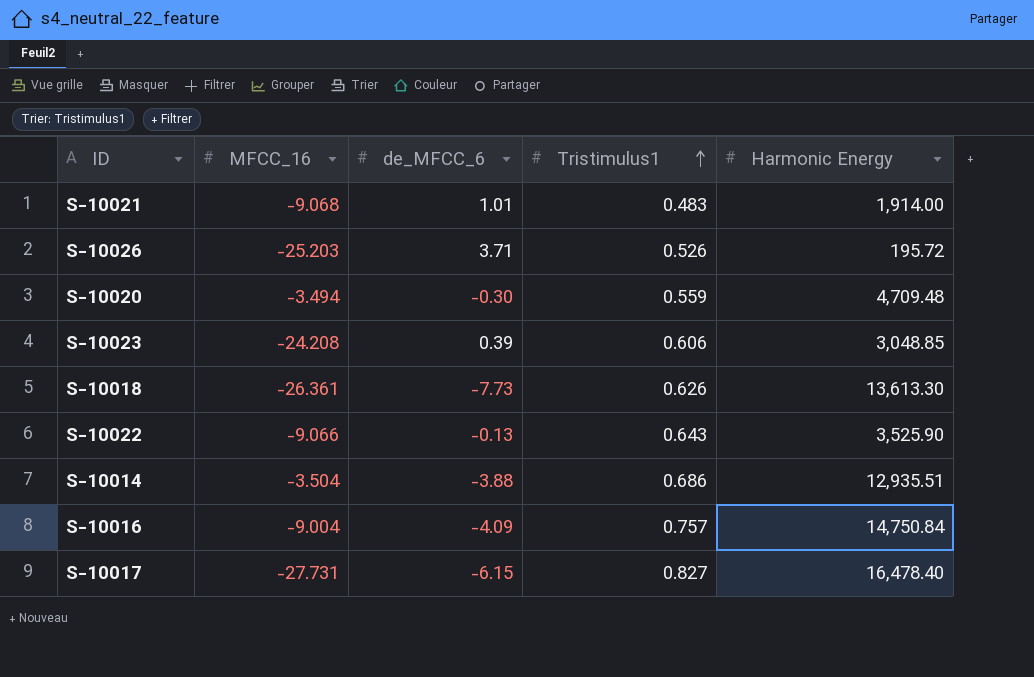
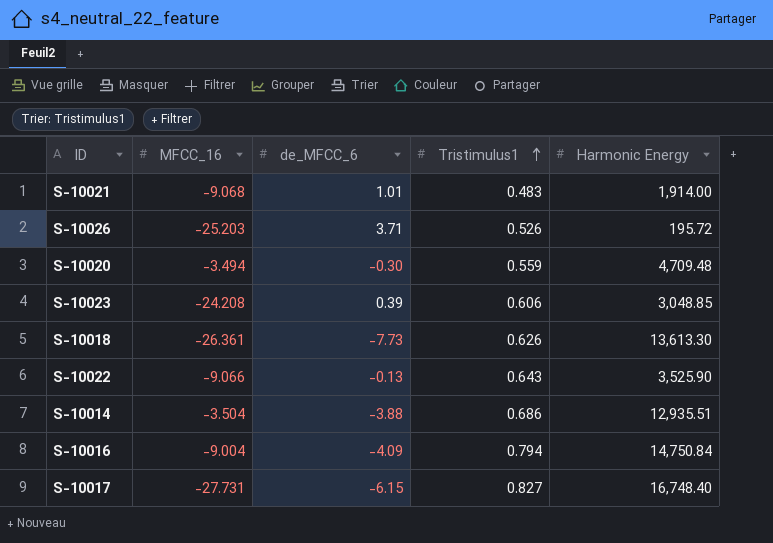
S-10016 | Tristimulus1: 0.757 -> 0.794
S-10017 | Harmonic Energy: 16,478.40 -> 16,748.40

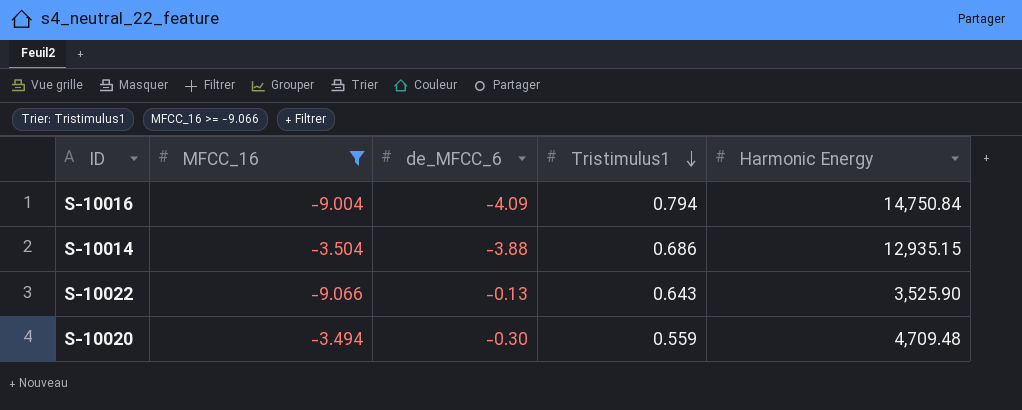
filter: none -> MFCC_16 >= -9.066
row order: Tristimulus1 ascending -> Tristimulus1 descending
S-10014 | Harmonic Energy: 12,935.51 -> 12,935.15

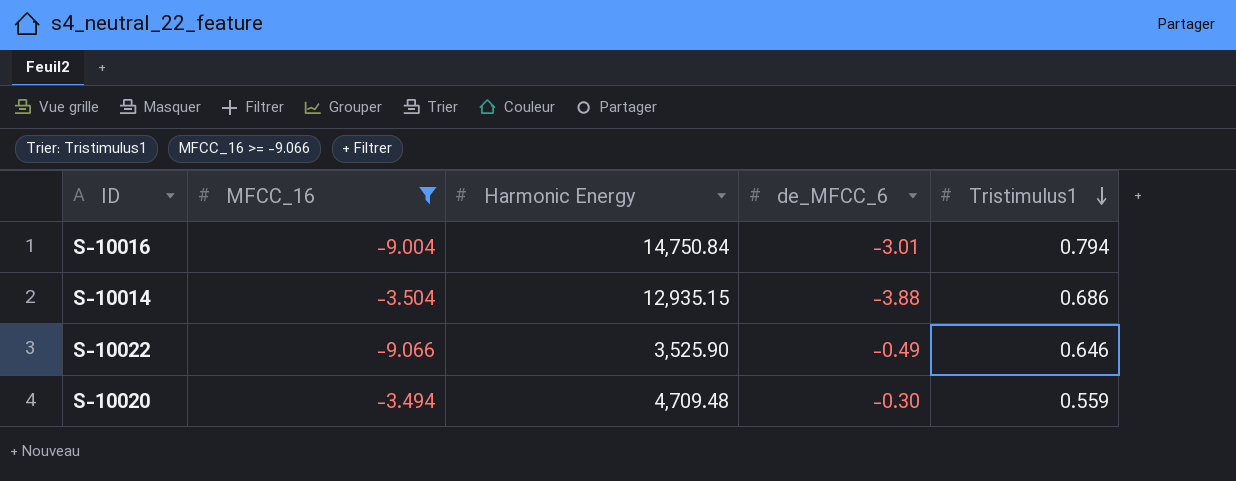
column Harmonic Energy | position: 5 -> 3
S-10016 | de_MFCC_6: -4.09 -> -3.01
S-10022 | de_MFCC_6: -0.13 -> -0.49
S-10022 | Tristimulus1: 0.643 -> 0.646

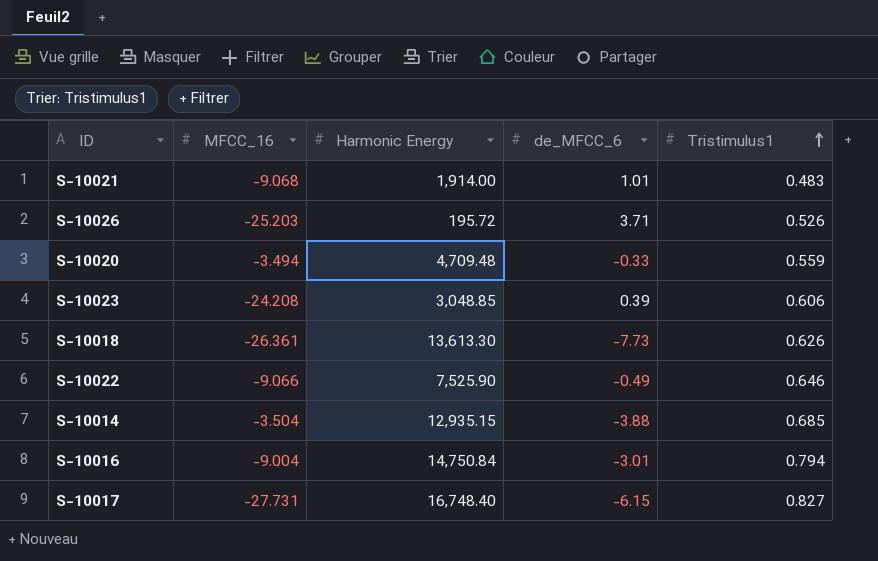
filter: MFCC_16 >= -9.066 -> none
row order: Tristimulus1 descending -> Tristimulus1 ascending
S-10020 | de_MFCC_6: -0.30 -> -0.33
S-10022 | Harmonic Energy: 3,525.90 -> 7,525.90
S-10014 | Tristimulus1: 0.686 -> 0.685

